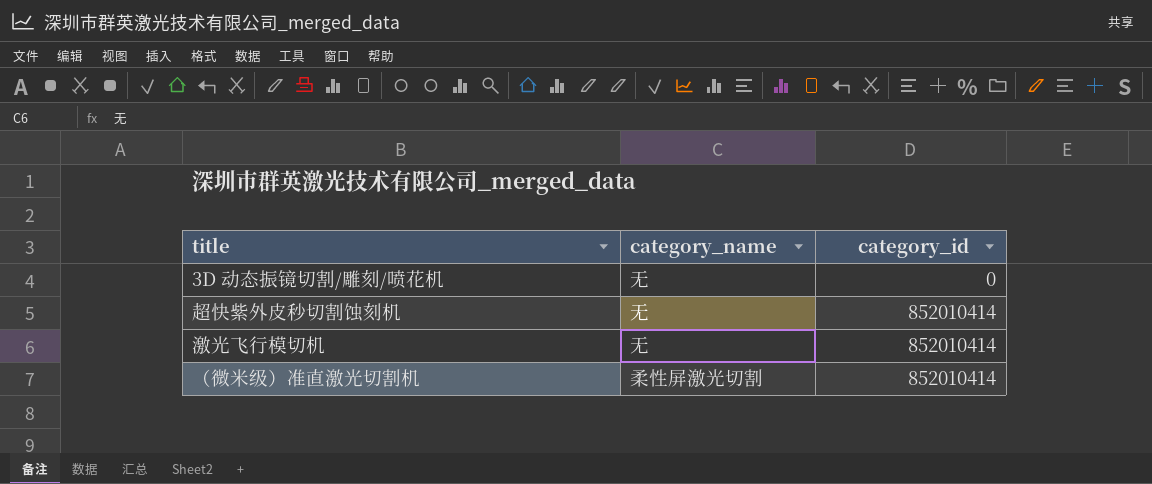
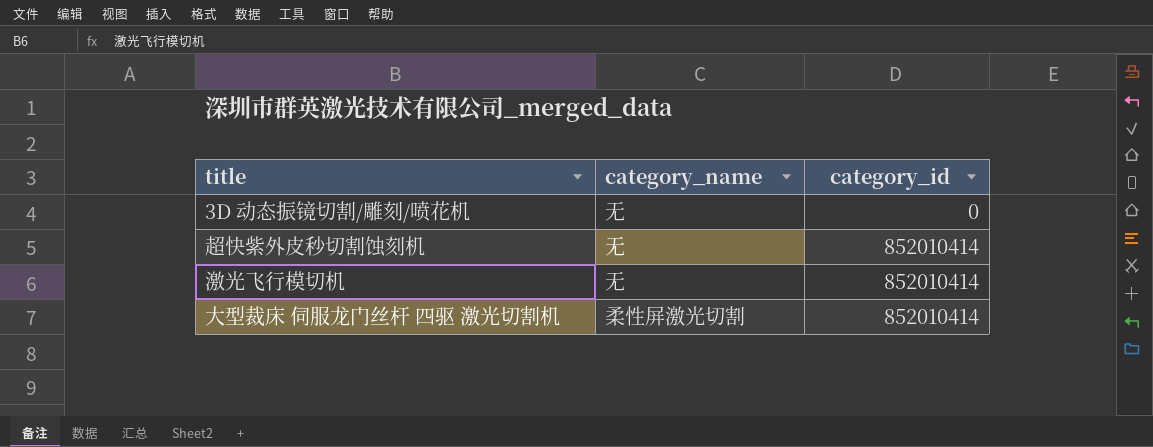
row （微米级）准直激光切割机: 柔性屏激光切割 | 852010414 -> none
row 大型裁床 伺服龙门丝杆 四驱 激光切割机: none -> 柔性屏激光切割 | 852010414

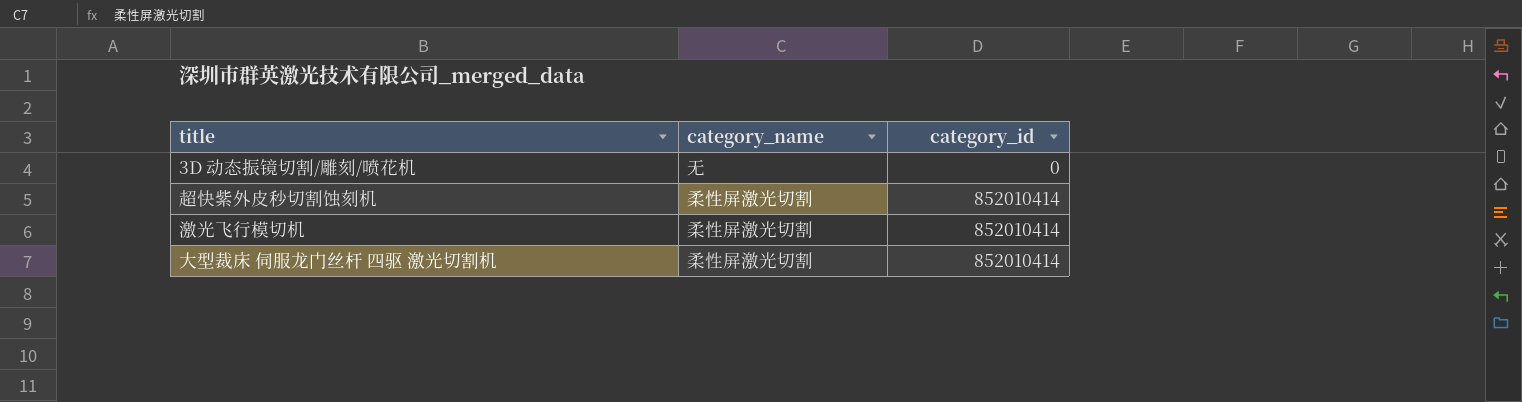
超快紫外皮秒切割蚀刻机 | category_name: 无 -> 柔性屏激光切割
激光飞行模切机 | category_name: 无 -> 柔性屏激光切割

